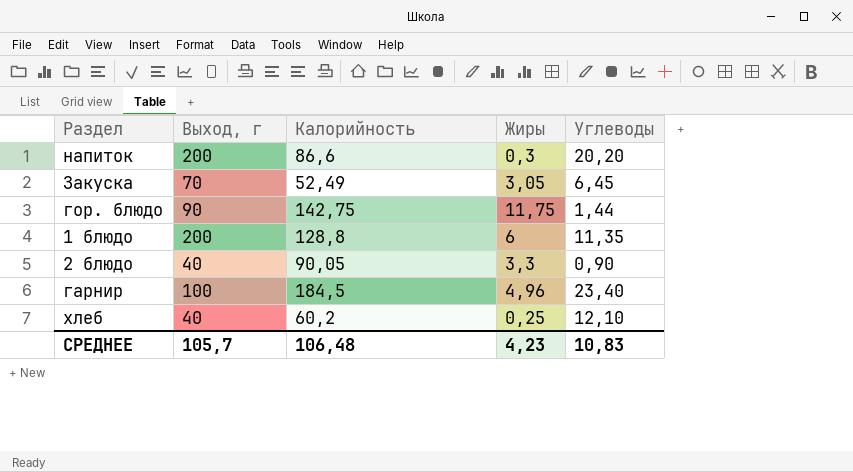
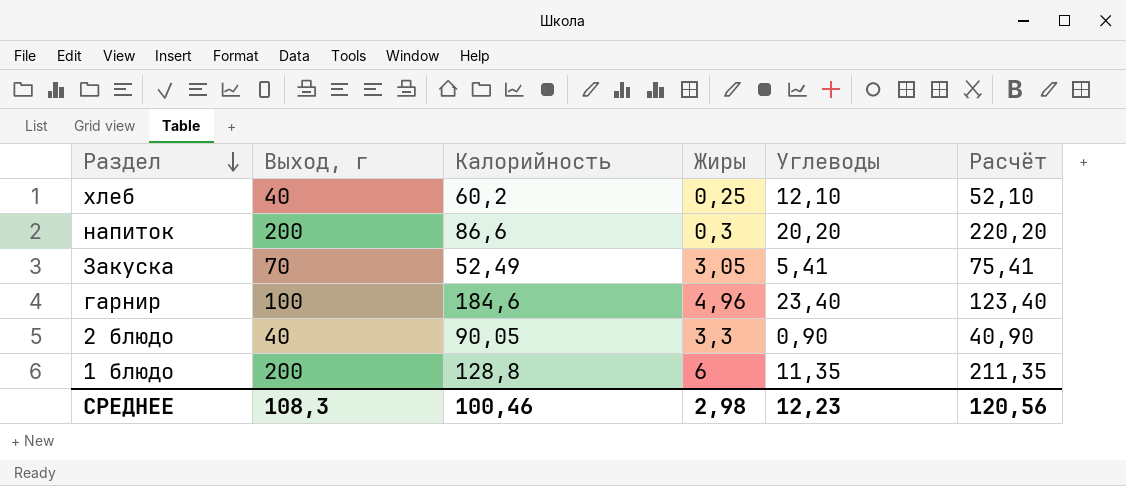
row order: none -> Раздел descending
column Расчёт | formula: none -> [Выход, г] + [Углеводы]
row гор. блюдо: 90 | 142,75 | 11,75 | 1,44 -> none
Закуска | Углеводы: 6,45 -> 5,41
гарнир | Калорийность: 184,5 -> 184,6
СРЕДНЕЕ | Выход, г: 105,7 -> 108,3
СРЕДНЕЕ | Калорийность: 106,48 -> 100,46
СРЕДНЕЕ | Жиры: 4,23 -> 2,98
СРЕДНЕЕ | Углеводы: 10,83 -> 12,23

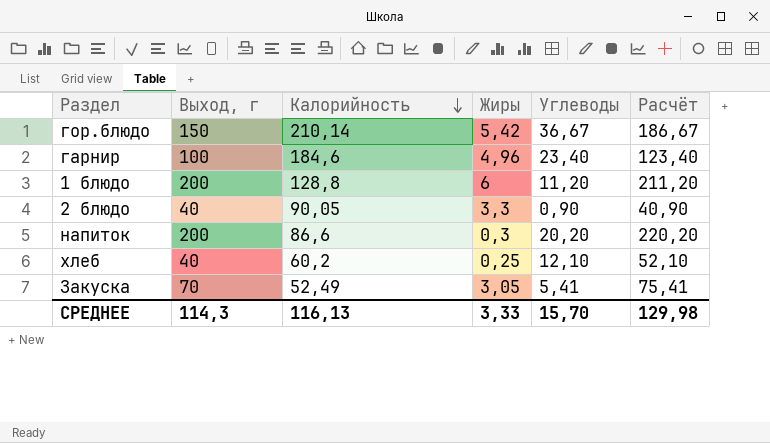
row order: Раздел descending -> Калорийность descending
row гор.блюдо: none -> 150 | 210,14 | 5,42 | 36,67 | 186,67
1 блюдо | Углеводы: 11,35 -> 11,20
1 блюдо | Расчёт: 211,35 -> 211,20
СРЕДНЕЕ | Выход, г: 108,3 -> 114,3
СРЕДНЕЕ | Калорийность: 100,46 -> 116,13
СРЕДНЕЕ | Жиры: 2,98 -> 3,33
СРЕДНЕЕ | Углеводы: 12,23 -> 15,70
СРЕДНЕЕ | Расчёт: 120,56 -> 129,98

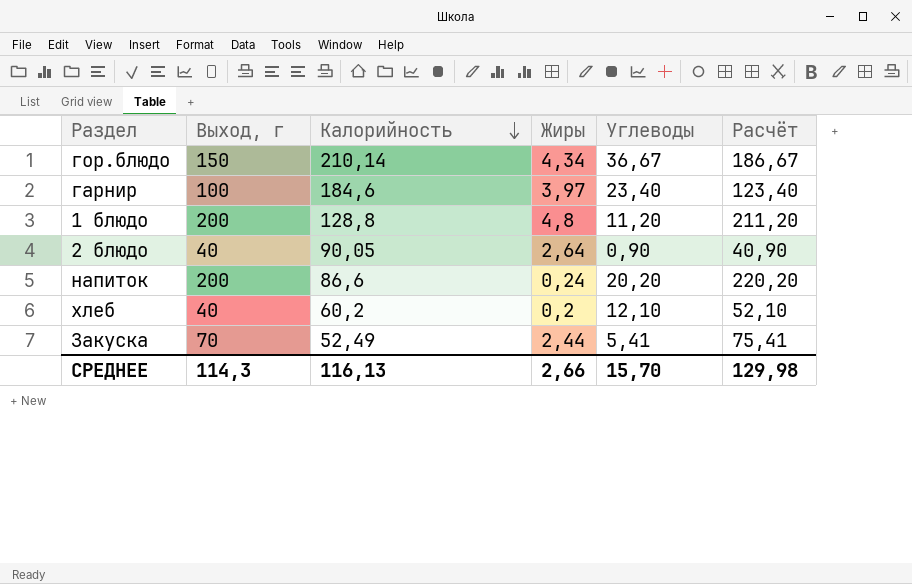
гор.блюдо | Жиры: 5,42 -> 4,34
гарнир | Жиры: 4,96 -> 3,97
1 блюдо | Жиры: 6 -> 4,8
2 блюдо | Жиры: 3,3 -> 2,64
напиток | Жиры: 0,3 -> 0,24
хлеб | Жиры: 0,25 -> 0,2
Закуска | Жиры: 3,05 -> 2,44
СРЕДНЕЕ | Жиры: 3,33 -> 2,66

